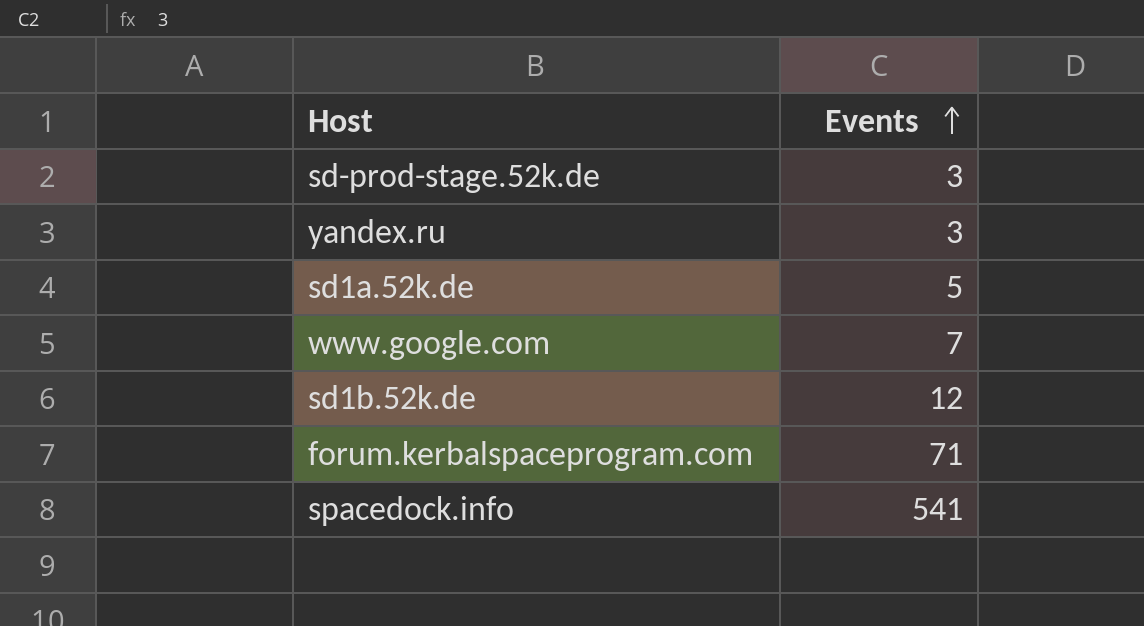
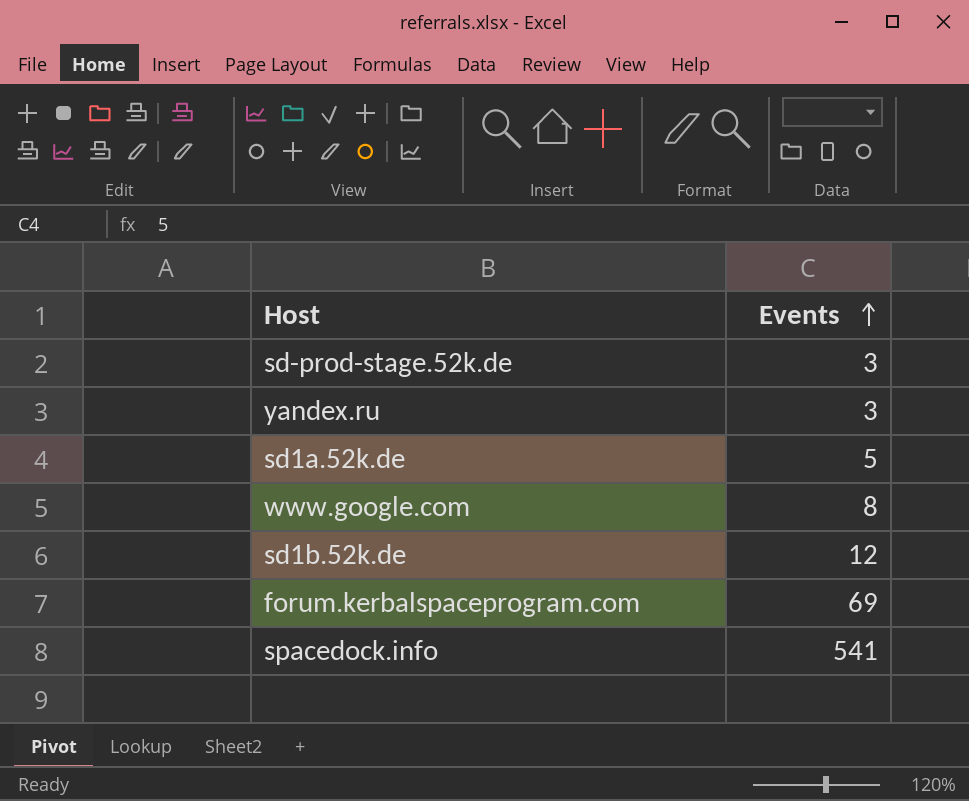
www.google.com | Events: 7 -> 8
forum.kerbalspaceprogram.com | Events: 71 -> 69

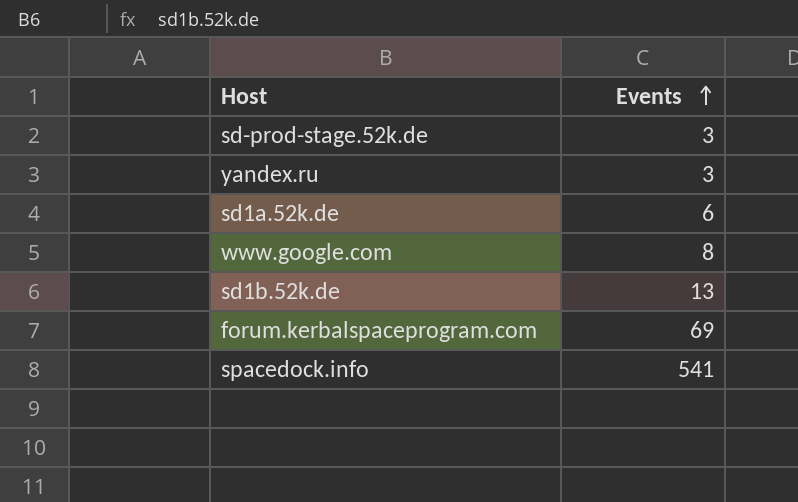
sd1a.52k.de | Events: 5 -> 6
sd1b.52k.de | Events: 12 -> 13

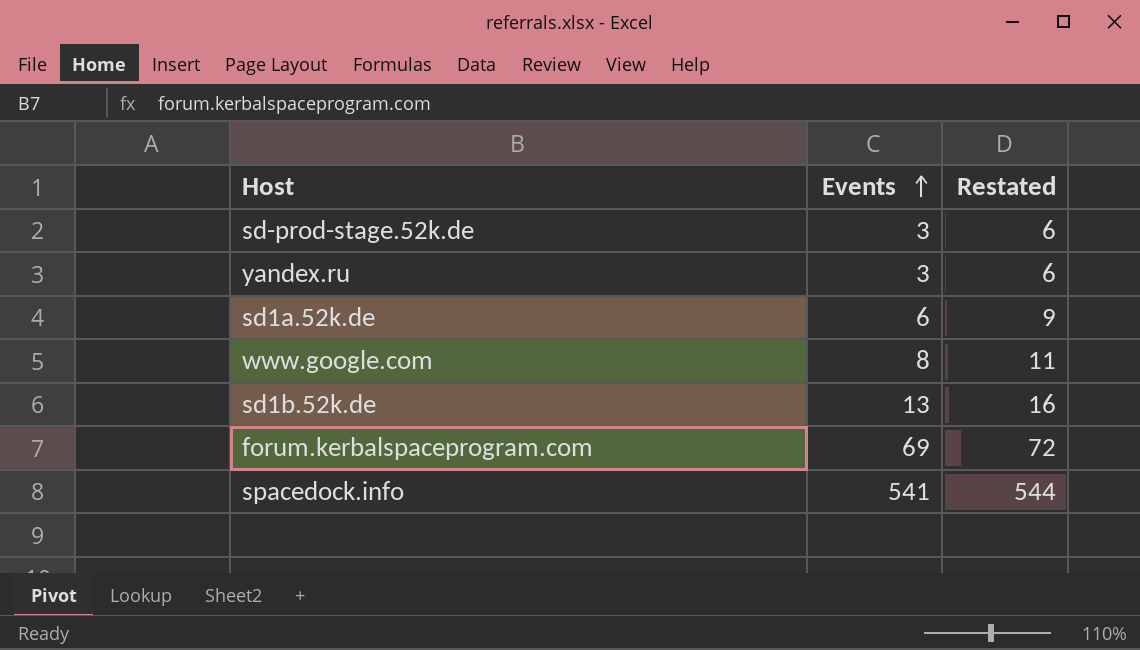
column Restated | formula: none -> [Events] + 3

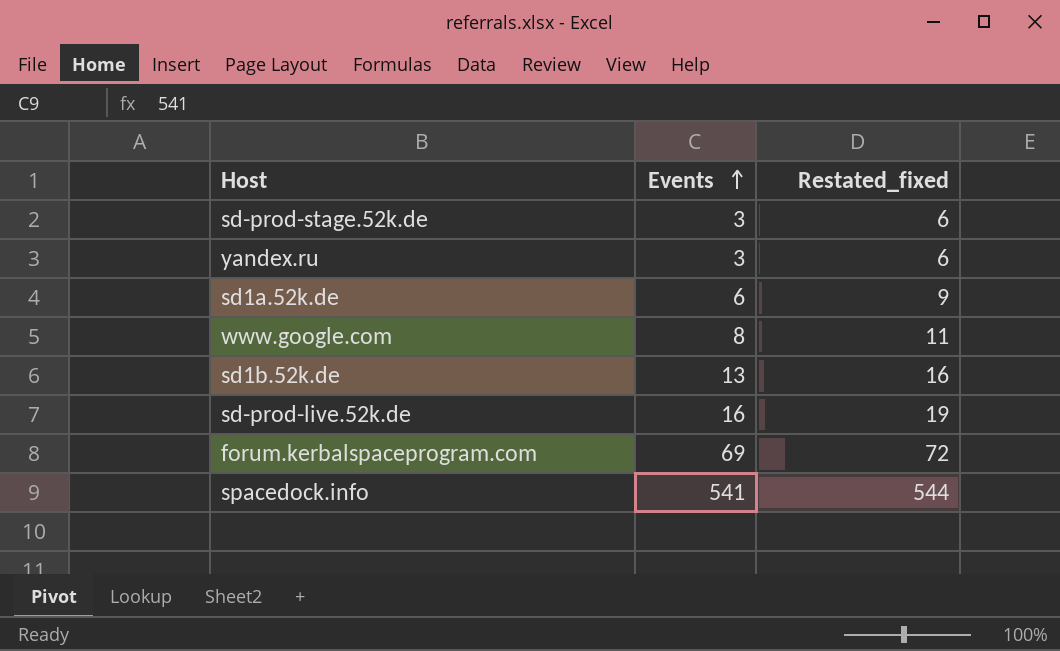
column name: Restated -> Restated_fixed
row sd-prod-live.52k.de: none -> 16 | 19

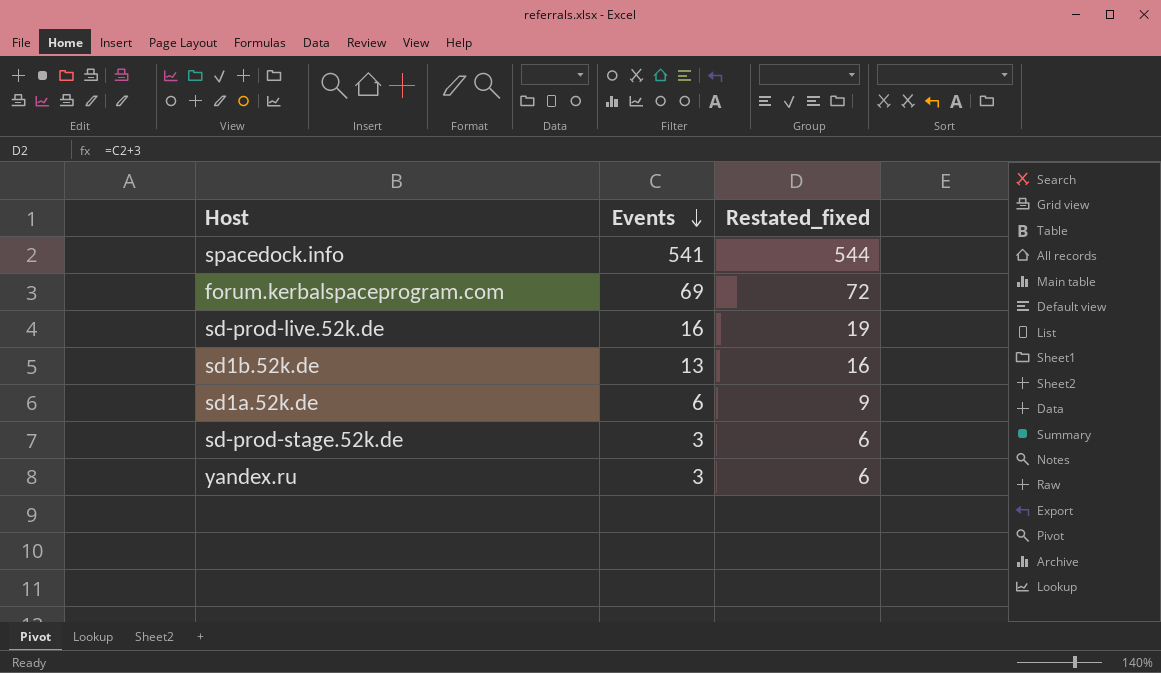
row order: Events ascending -> Events descending
row www.google.com: 8 | 11 -> none

